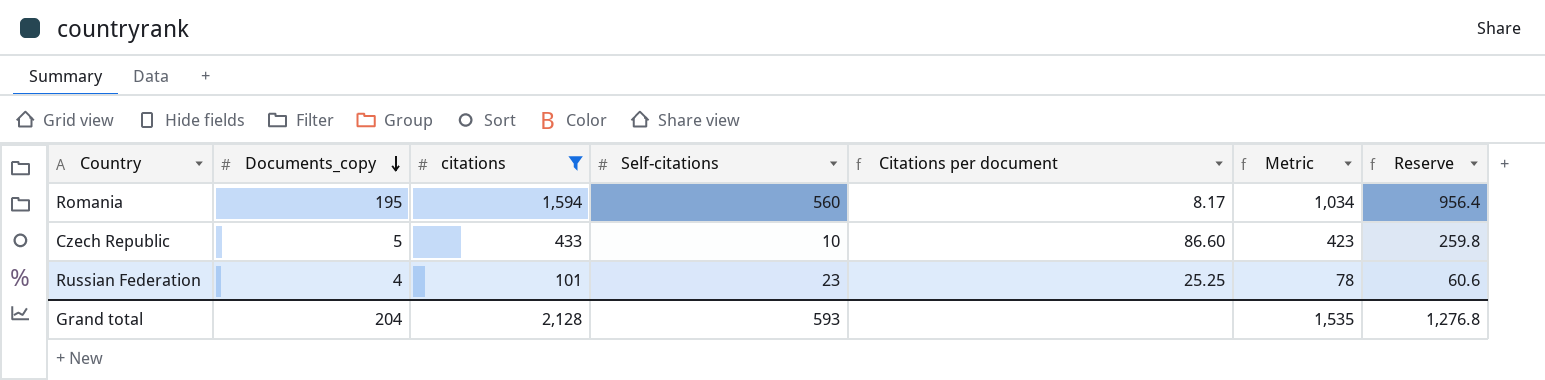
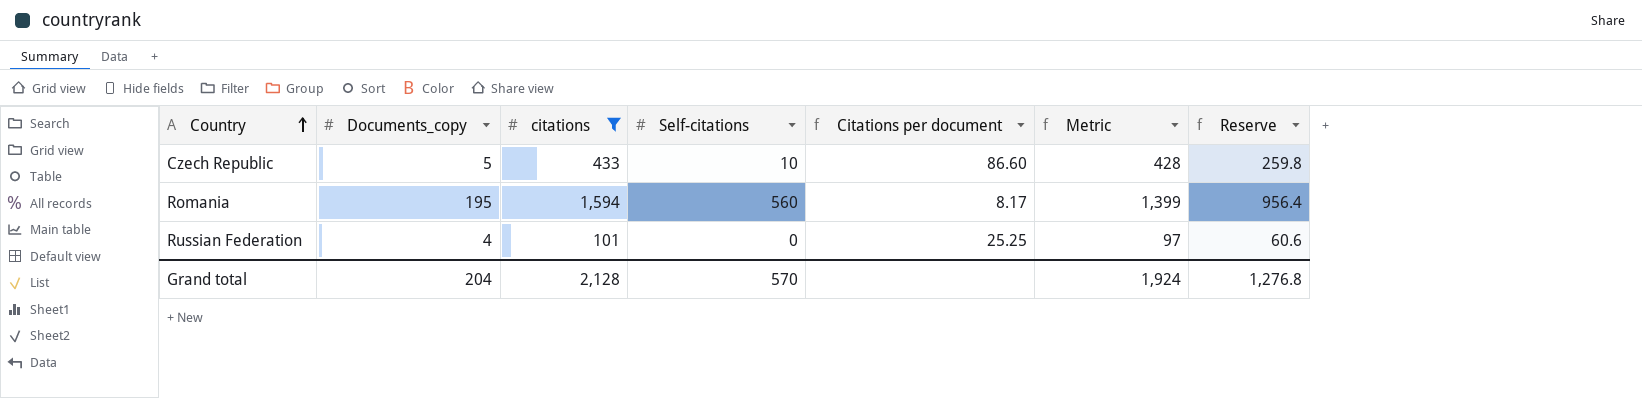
row order: Documents_copy descending -> Country ascending
column Metric | formula: [citations] - [Self-citations] -> [citations] - [Documents_copy]
Russian Federation | Self-citations: 23 -> 0
Grand total | Self-citations: 593 -> 570
Grand total | Metric: 1,535 -> 1,924

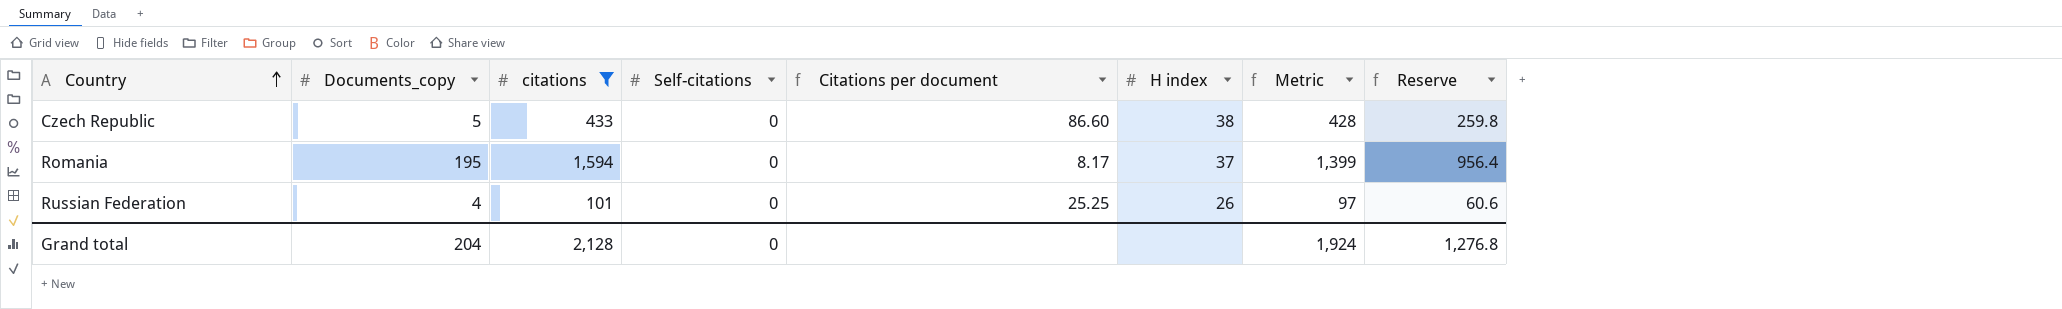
column H index | position: none -> 6
Czech Republic | Self-citations: 10 -> 0
Romania | Self-citations: 560 -> 0
Grand total | Self-citations: 570 -> 0

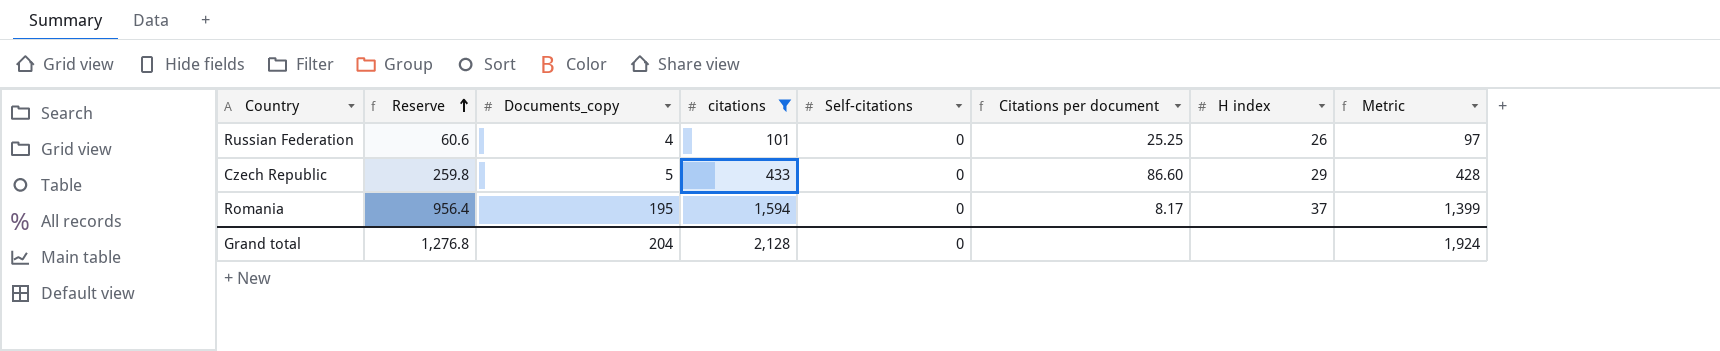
row order: Country ascending -> Reserve ascending
column Reserve | position: 8 -> 2
Czech Republic | H index: 38 -> 29

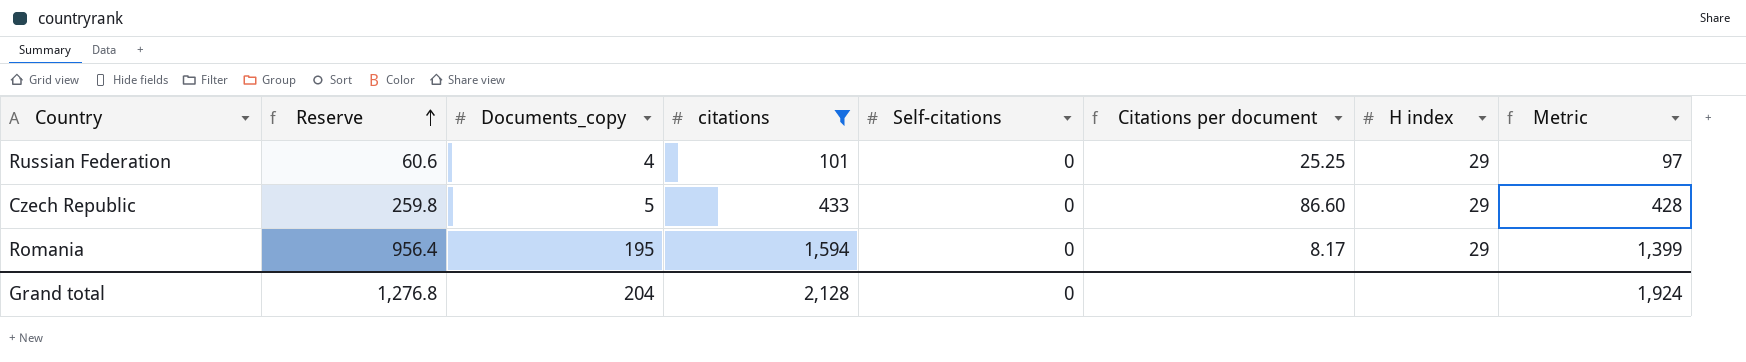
Russian Federation | H index: 26 -> 29
Romania | H index: 37 -> 29

